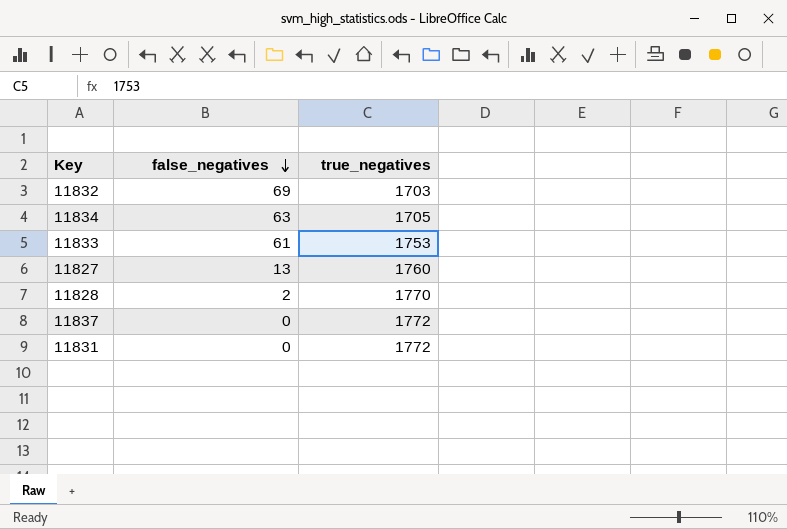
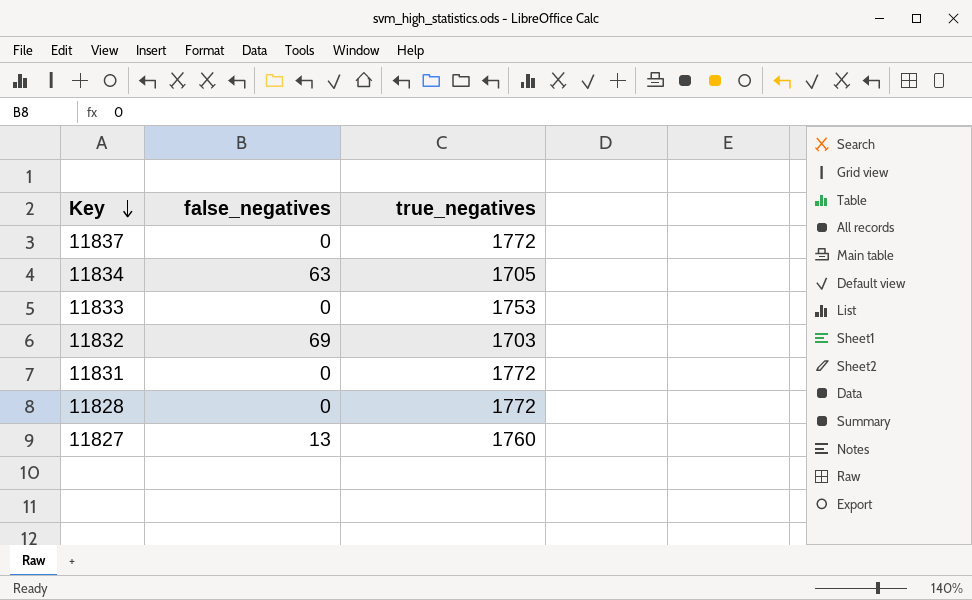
row order: false_negatives descending -> Key descending
11833 | false_negatives: 61 -> 0
11828 | false_negatives: 2 -> 0
11828 | true_negatives: 1770 -> 1772

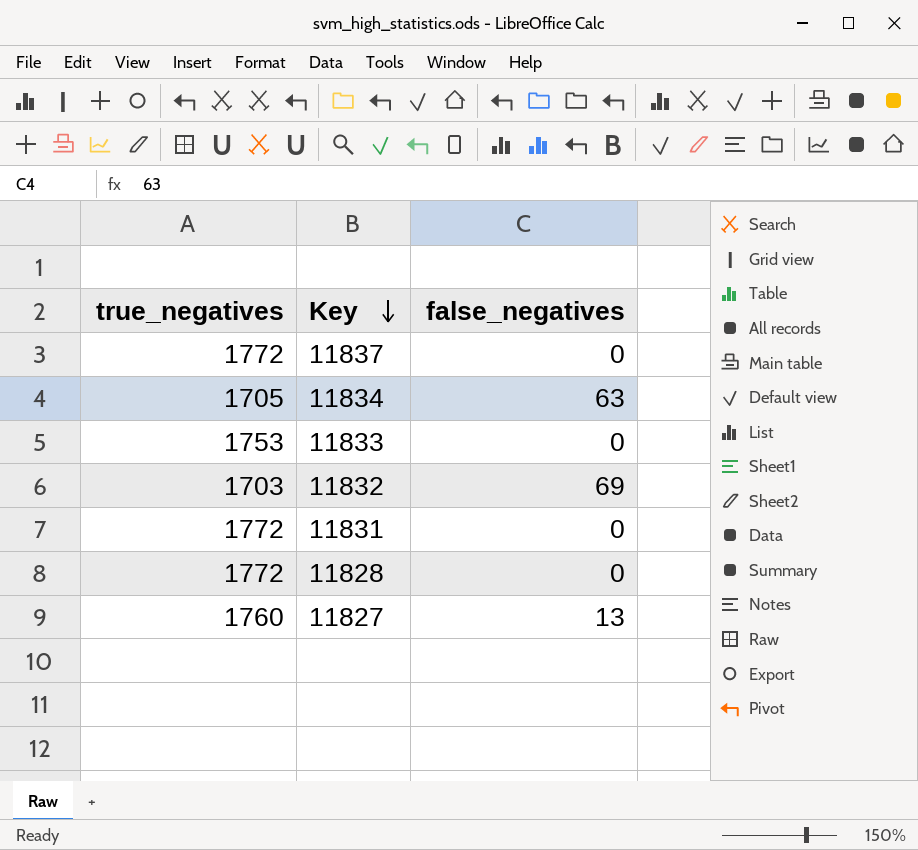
column true_negatives | position: 3 -> 1

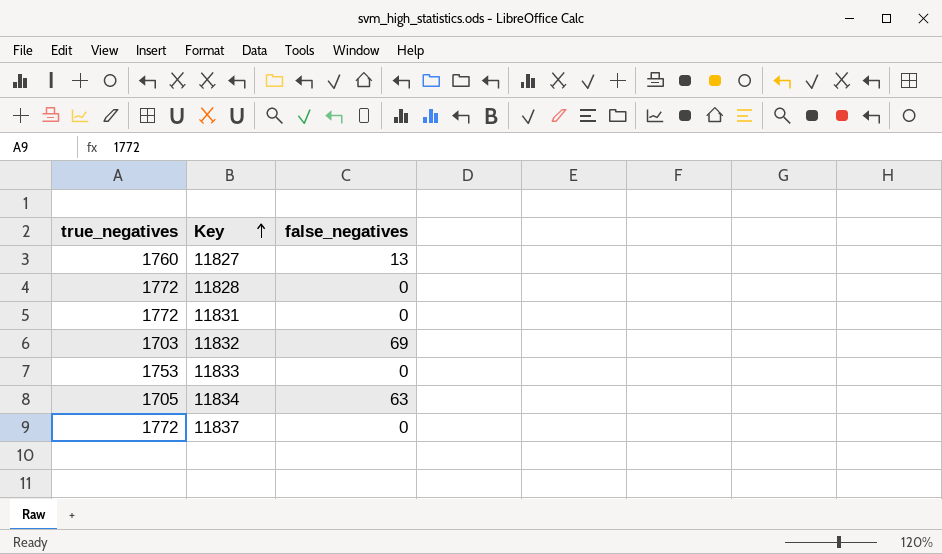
row order: Key descending -> Key ascending

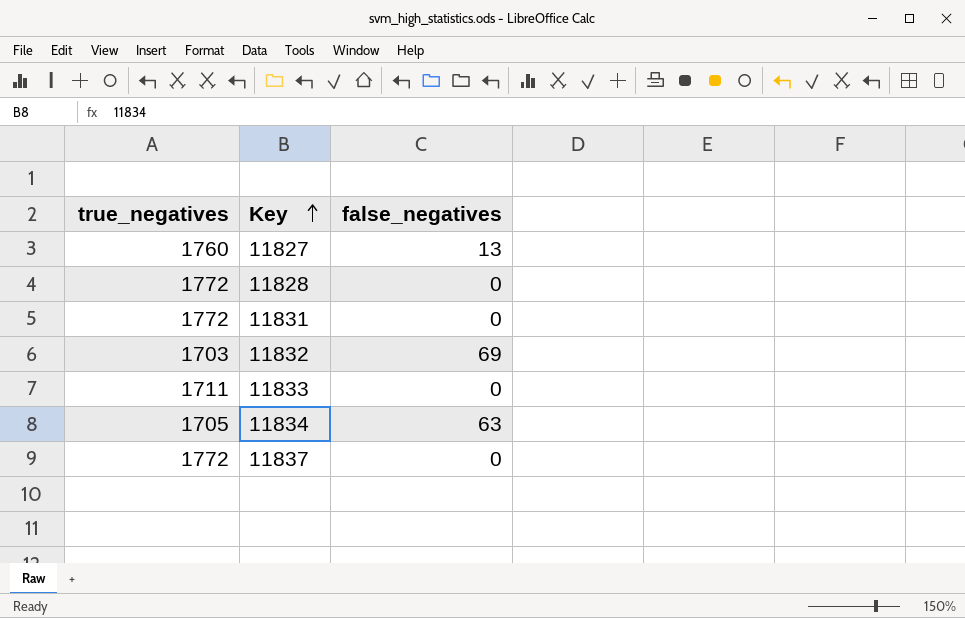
11833 | true_negatives: 1753 -> 1711

